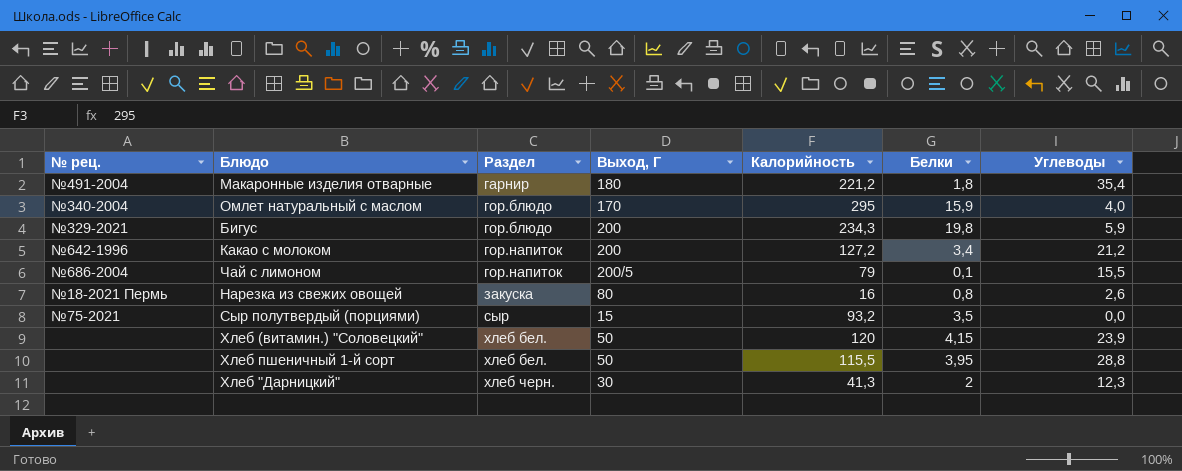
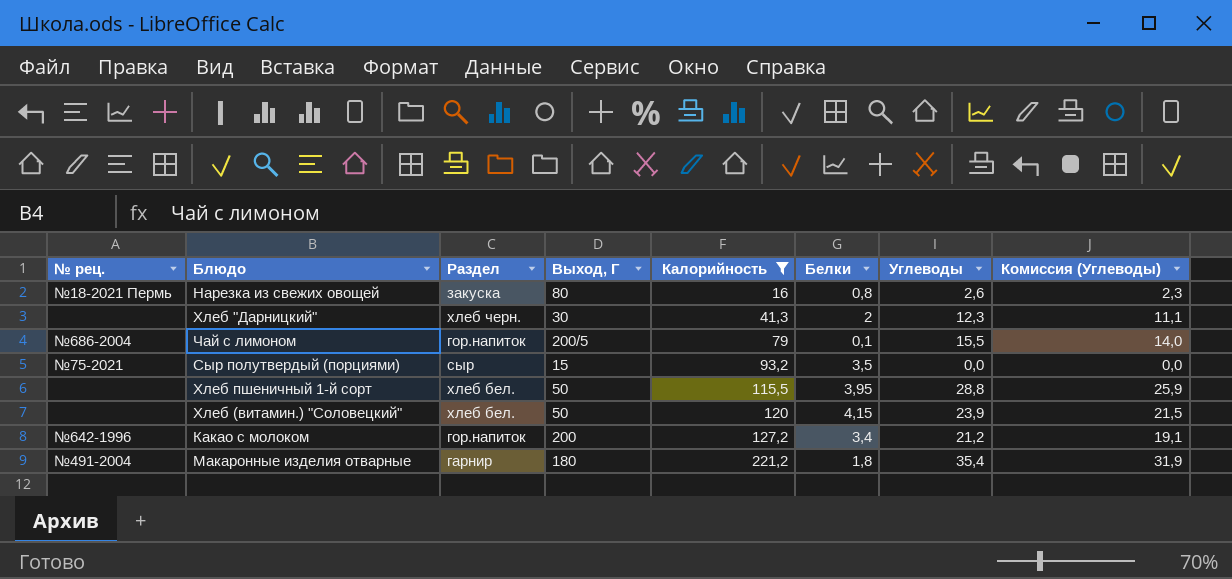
filter: none -> Калорийность <= 221,2
row order: Раздел ascending -> Калорийность ascending
column Комиссия (Углеводы) | formula: none -> [Углеводы] * 0,9

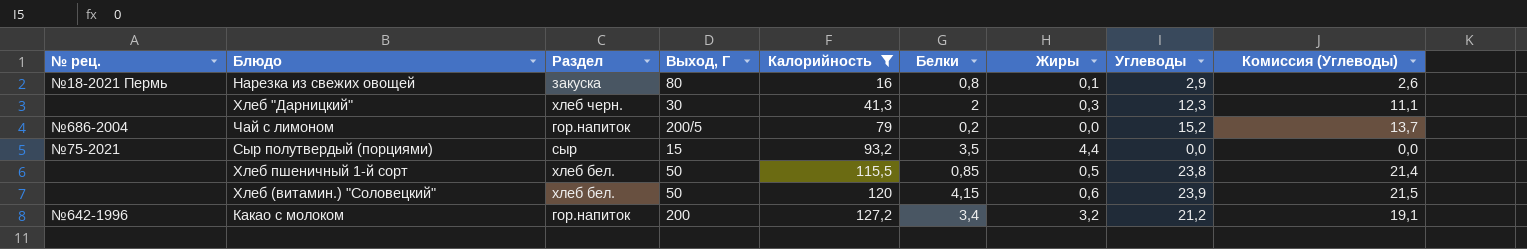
column Жиры | position: none -> 7
row Макаронные изделия отварные: №491-2004 | гарнир | 180 | 221,2 | 1,8 | 35,4 | 31,9 -> none
Нарезка из свежих овощей | Углеводы: 2,6 -> 2,9
Нарезка из свежих овощей | Комиссия (Углеводы): 2,3 -> 2,6
Чай с лимоном | Белки: 0,1 -> 0,2
Чай с лимоном | Углеводы: 15,5 -> 15,2
Чай с лимоном | Комиссия (Углеводы): 14,0 -> 13,7
Хлеб пшеничный 1-й сорт | Белки: 3,95 -> 0,85
Хлеб пшеничный 1-й сорт | Углеводы: 28,8 -> 23,8
Хлеб пшеничный 1-й сорт | Комиссия (Углеводы): 25,9 -> 21,4

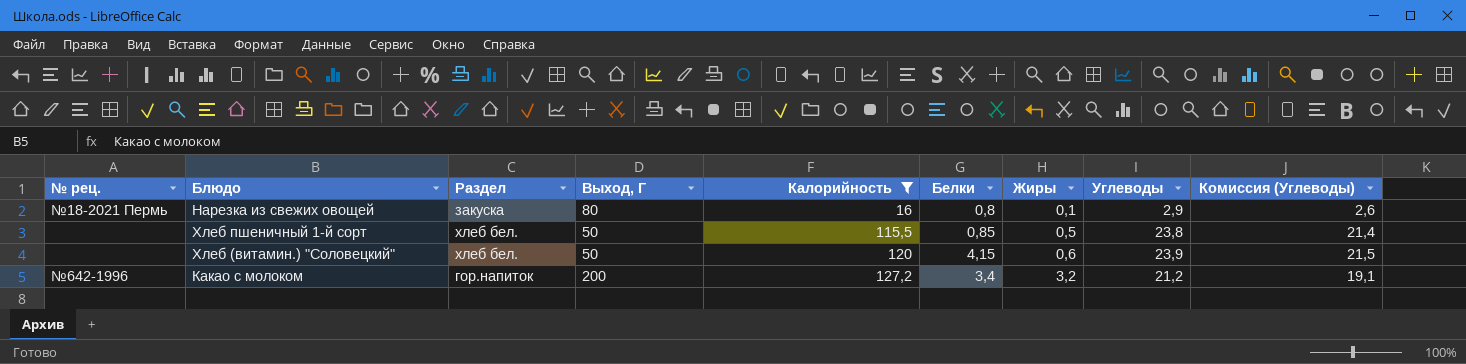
row Хлеб "Дарницкий": none | хлеб черн. | 30 | 41,3 | 2 | 0,3 | 12,3 | 11,1 -> none
row Чай с лимоном: №686-2004 | гор.напиток | 200/5 | 79 | 0,2 | 0,0 | 15,2 | 13,7 -> none
row Сыр полутвердый (порциями): №75-2021 | сыр | 15 | 93,2 | 3,5 | 4,4 | 0,0 | 0,0 -> none

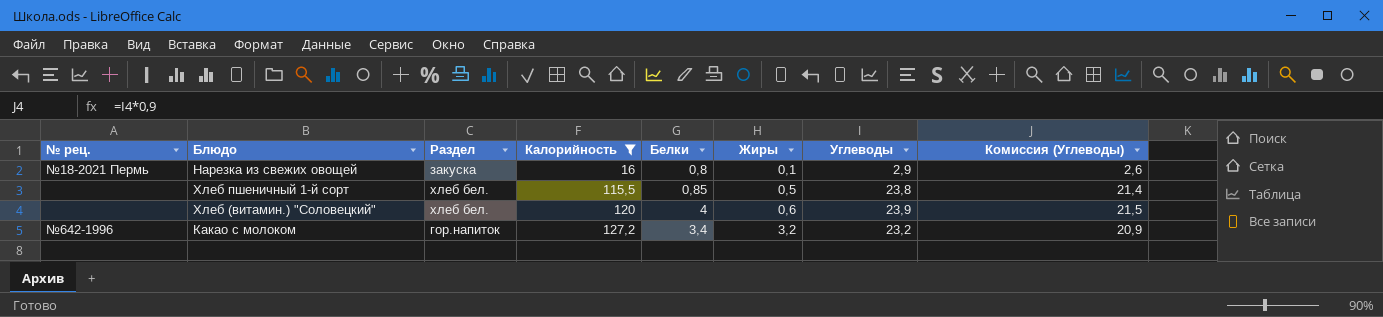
column Выход, Г | position: 4 -> none
Хлеб (витамин.) "Соловецкий" | Белки: 4,15 -> 4
Какао с молоком | Углеводы: 21,2 -> 23,2
Какао с молоком | Комиссия (Углеводы): 19,1 -> 20,9

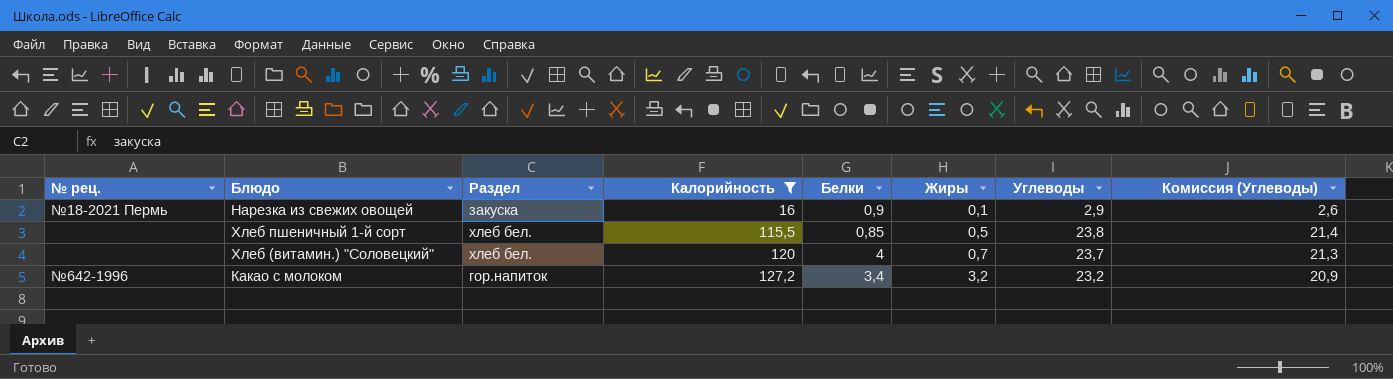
Нарезка из свежих овощей | Белки: 0,8 -> 0,9
Хлеб (витамин.) "Соловецкий" | Жиры: 0,6 -> 0,7
Хлеб (витамин.) "Соловецкий" | Углеводы: 23,9 -> 23,7
Хлеб (витамин.) "Соловецкий" | Комиссия (Углеводы): 21,5 -> 21,3

